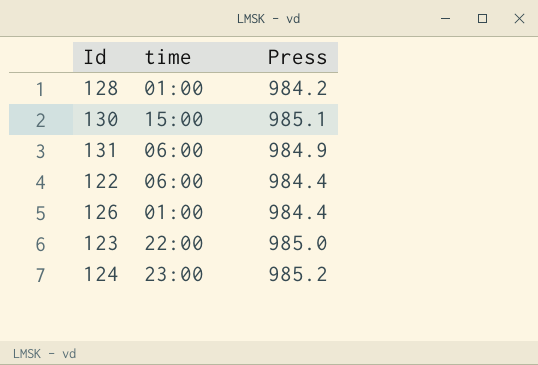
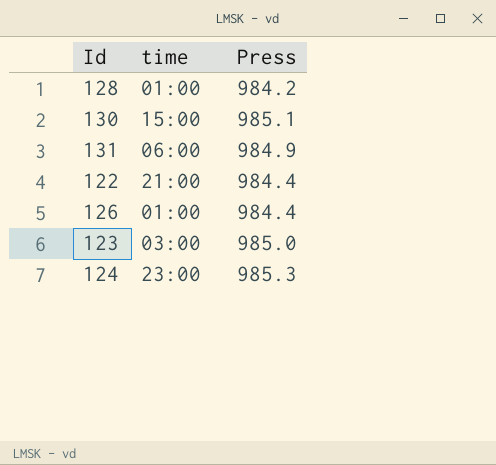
122 | time: 06:00 -> 21:00
123 | time: 22:00 -> 03:00
124 | Press: 985.2 -> 985.3

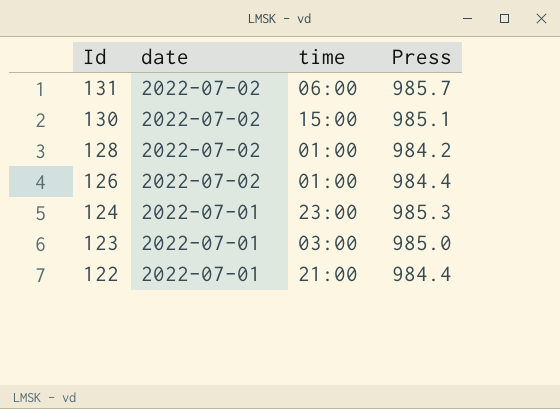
row order: none -> Id descending
column date | position: none -> 2
131 | Press: 984.9 -> 985.7

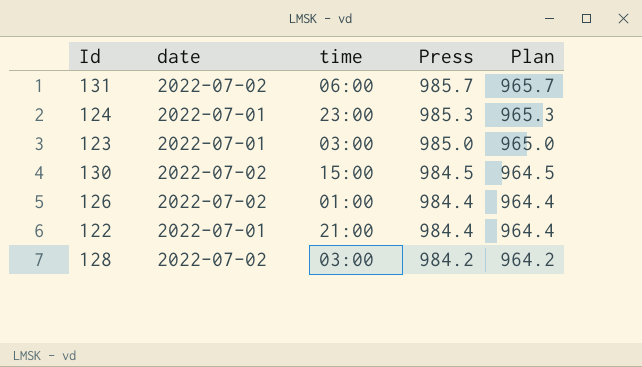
row order: Id descending -> Press descending
column Plan | formula: none -> [Press] - 20
130 | Press: 985.1 -> 984.5
128 | time: 01:00 -> 03:00

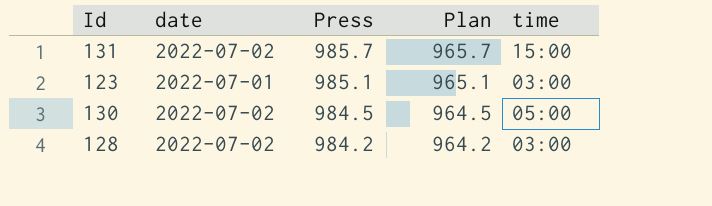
column time | position: 3 -> 5
row 124: 2022-07-01 | 23:00 | 985.3 | 965.3 -> none
row 126: 2022-07-02 | 01:00 | 984.4 | 964.4 -> none
row 122: 2022-07-01 | 21:00 | 984.4 | 964.4 -> none
131 | time: 06:00 -> 15:00
123 | Press: 985.0 -> 985.1
123 | Plan: 965.0 -> 965.1
130 | time: 15:00 -> 05:00

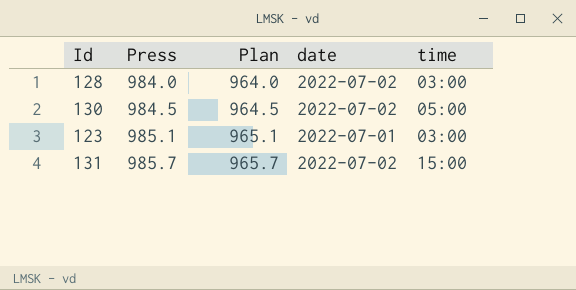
row order: Press descending -> Press ascending
column date | position: 2 -> 4
128 | Press: 984.2 -> 984.0
128 | Plan: 964.2 -> 964.0

